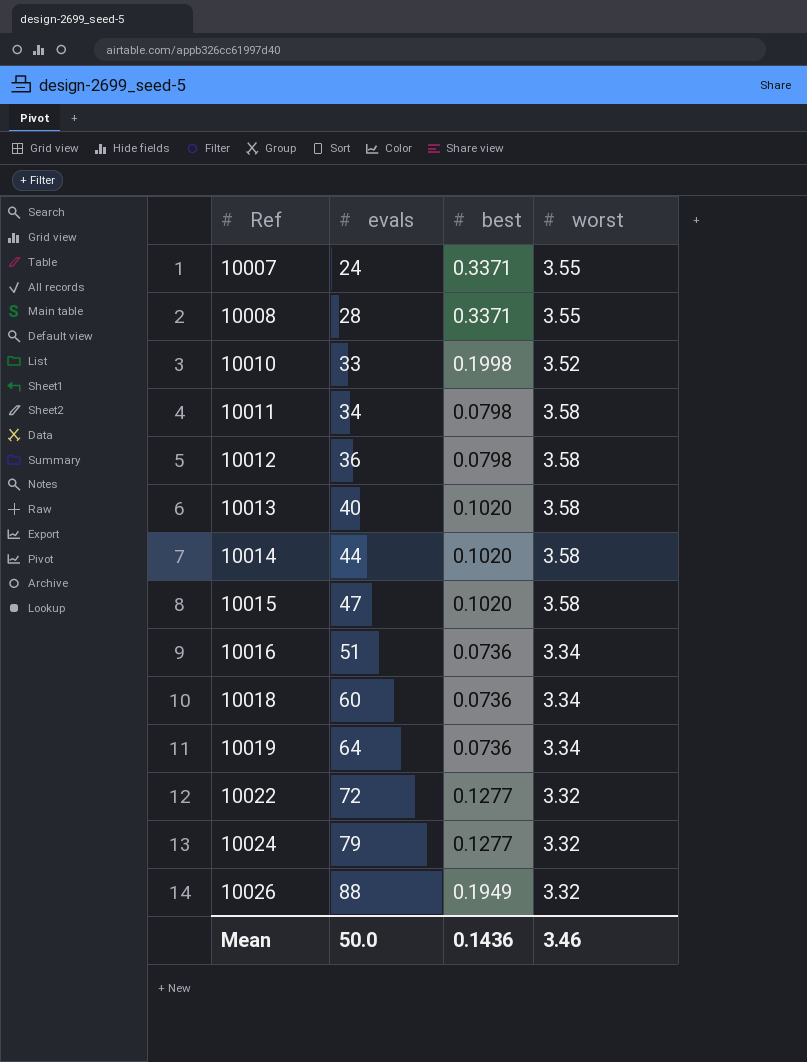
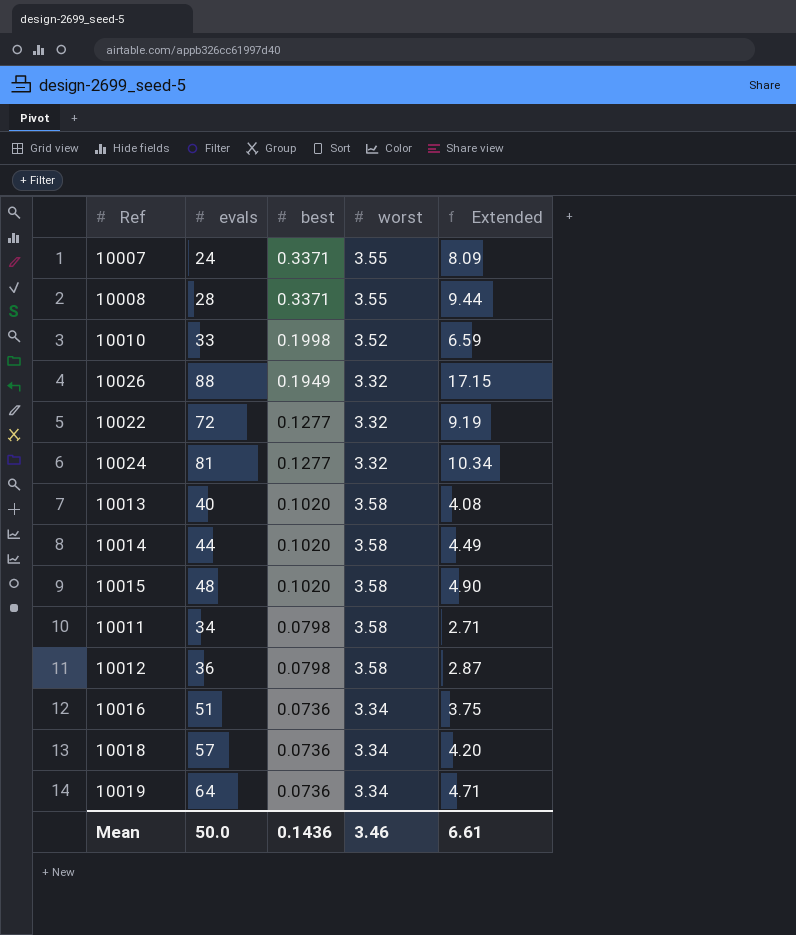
row order: Ref ascending -> best descending
column Extended | formula: none -> [evals] * [best]
10024 | evals: 79 -> 81
10015 | evals: 47 -> 48
10018 | evals: 60 -> 57

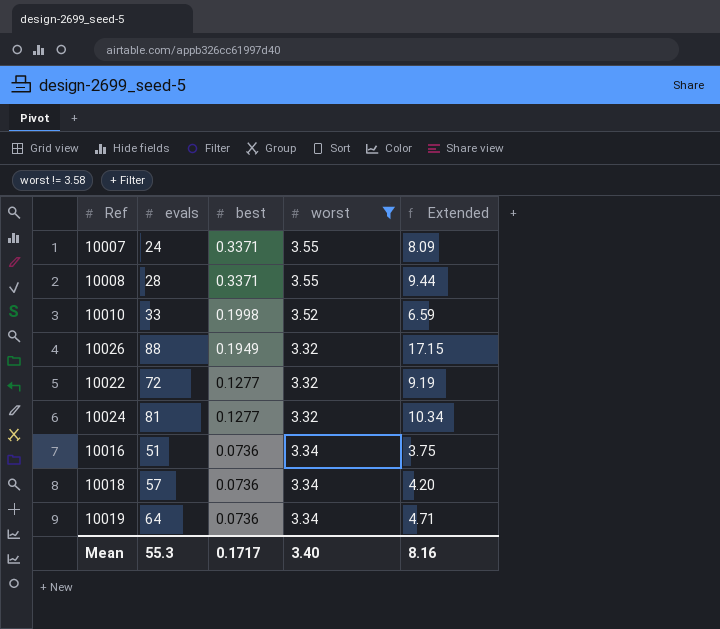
filter: none -> worst != 3.58
Mean | evals: 50.0 -> 55.3
Mean | best: 0.1436 -> 0.1717
Mean | worst: 3.46 -> 3.40
Mean | Extended: 6.61 -> 8.16

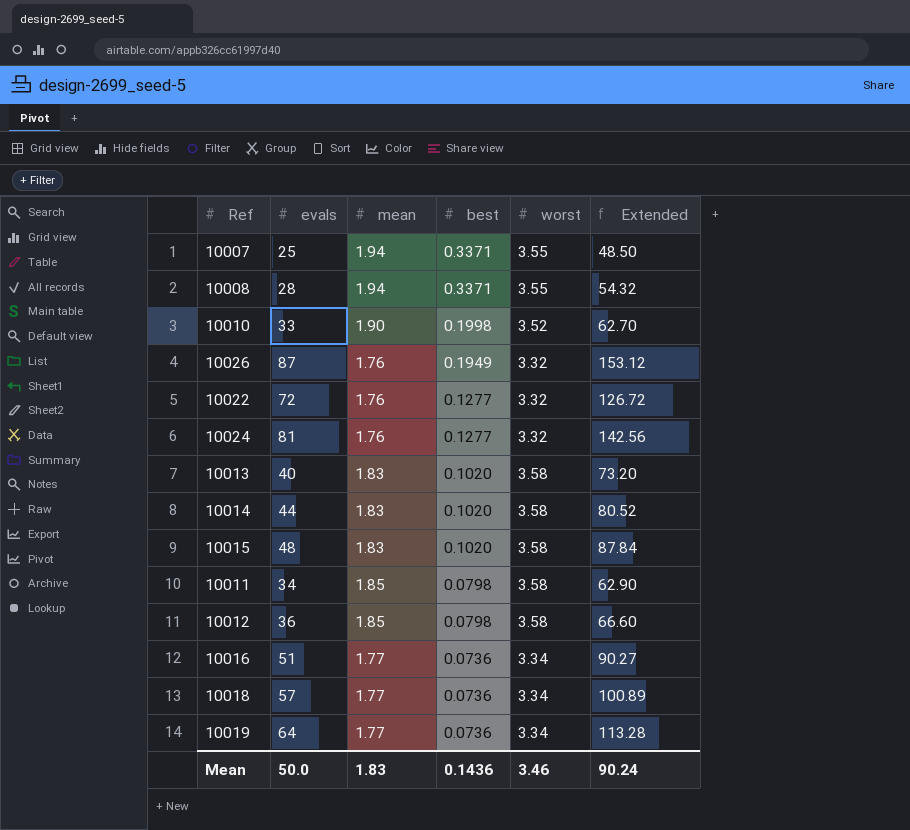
filter: worst != 3.58 -> none
column mean | position: none -> 3
column Extended | formula: [evals] * [best] -> [evals] * [mean]
10007 | evals: 24 -> 25
10026 | evals: 88 -> 87
Mean | evals: 55.3 -> 50.0
Mean | best: 0.1717 -> 0.1436
Mean | worst: 3.40 -> 3.46
Mean | Extended: 8.16 -> 90.24

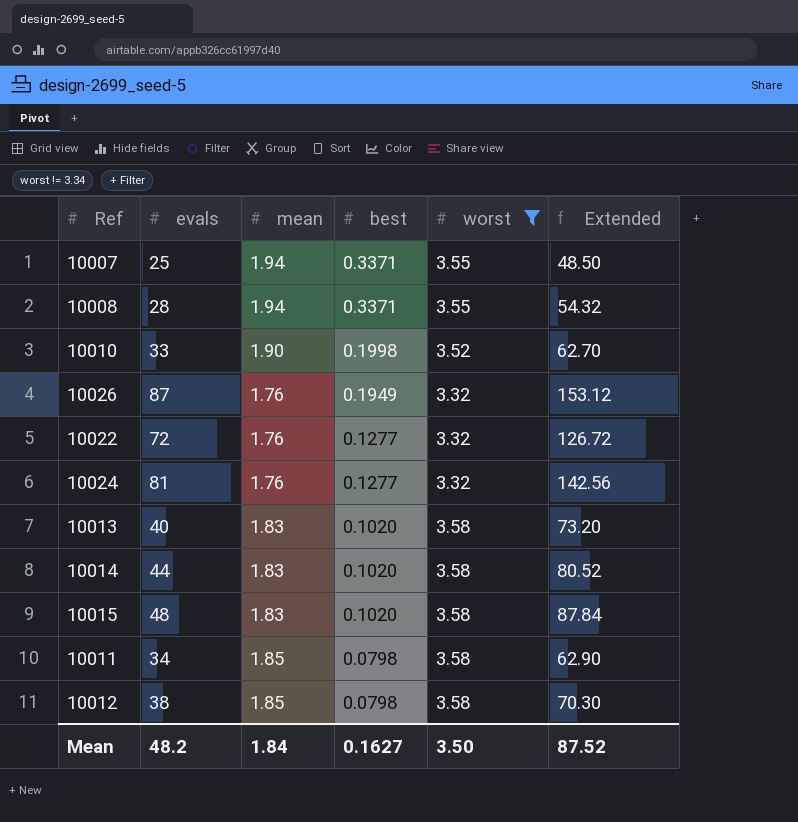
filter: none -> worst != 3.34
10012 | evals: 36 -> 38
10012 | Extended: 66.60 -> 70.30
Mean | evals: 50.0 -> 48.2
Mean | mean: 1.83 -> 1.84
Mean | best: 0.1436 -> 0.1627
Mean | worst: 3.46 -> 3.50
Mean | Extended: 90.24 -> 87.52

